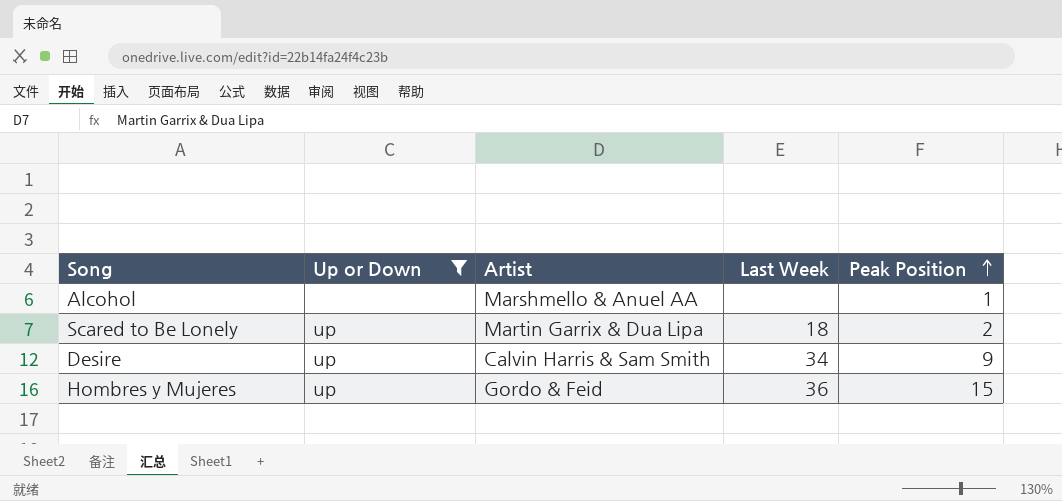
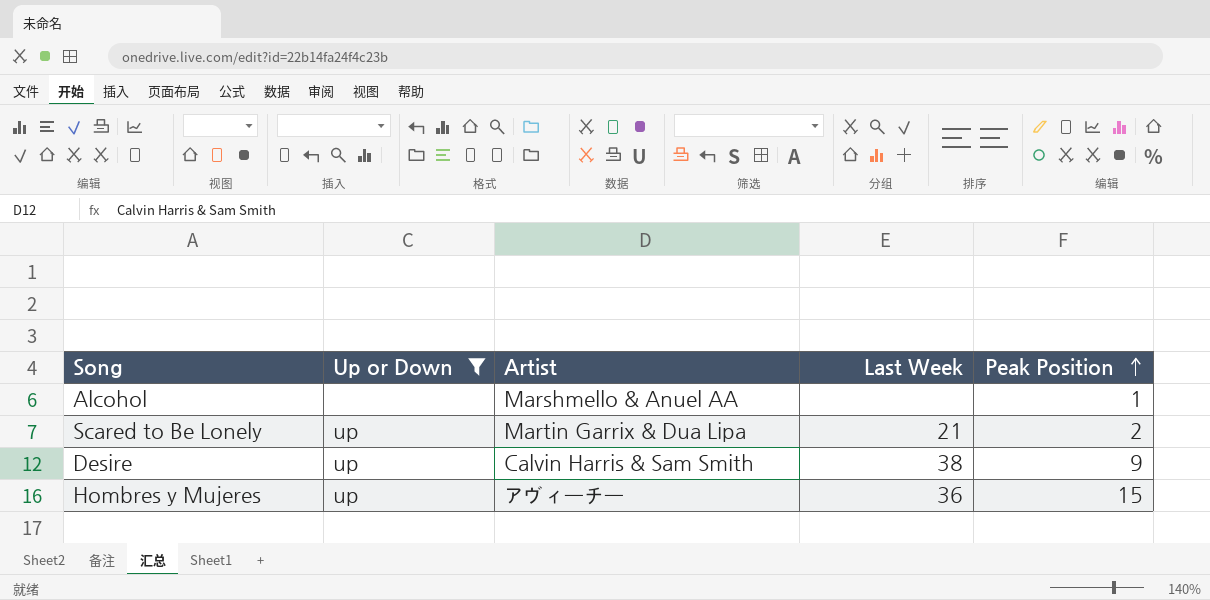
Scared to Be Lonely | Last Week: 18 -> 21
Desire | Last Week: 34 -> 38
Hombres y Mujeres | Artist: Gordo & Feid -> アヴィーチー

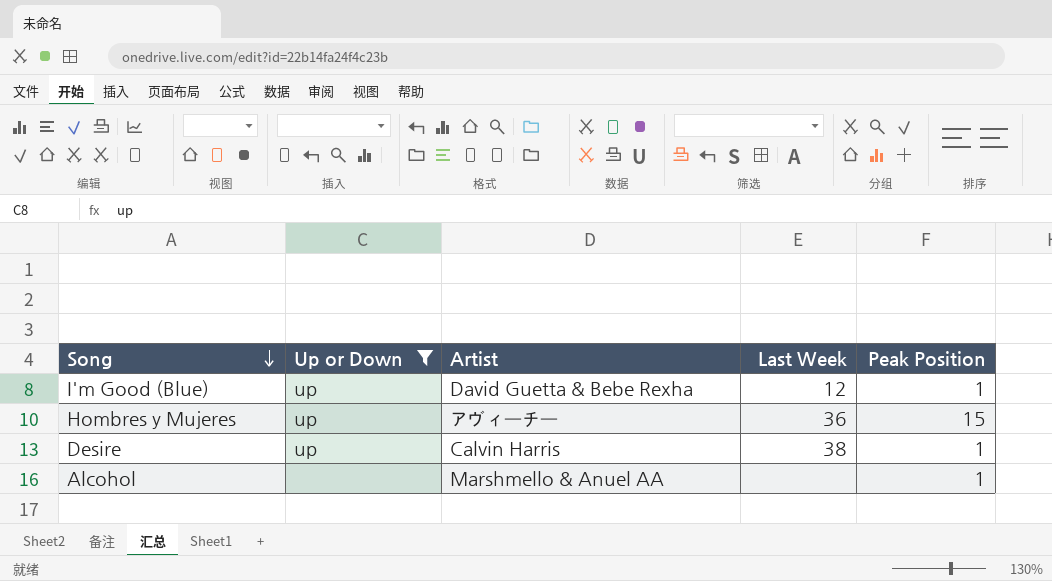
row order: Peak Position ascending -> Song descending
row Scared to Be Lonely: up | Martin Garrix & Dua Lipa | 21 | 2 -> none
row I'm Good (Blue): none -> up | David Guetta & Bebe Rexha | 12 | 1
Desire | Artist: Calvin Harris & Sam Smith -> Calvin Harris
Desire | Peak Position: 9 -> 1

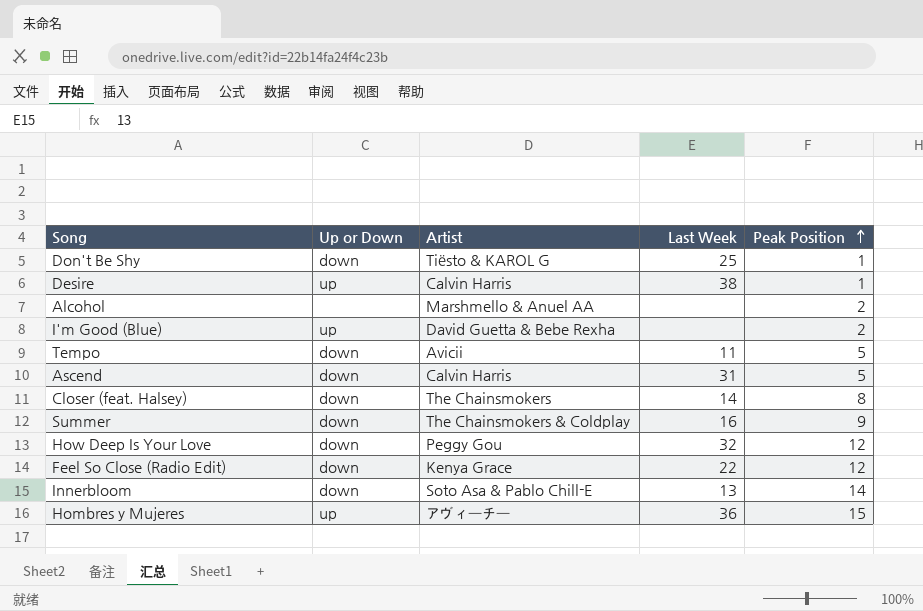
filter: Up or Down != down -> none
row order: Song descending -> Peak Position ascending
Alcohol | Peak Position: 1 -> 2
I'm Good (Blue) | Last Week: 12 -> none
I'm Good (Blue) | Peak Position: 1 -> 2

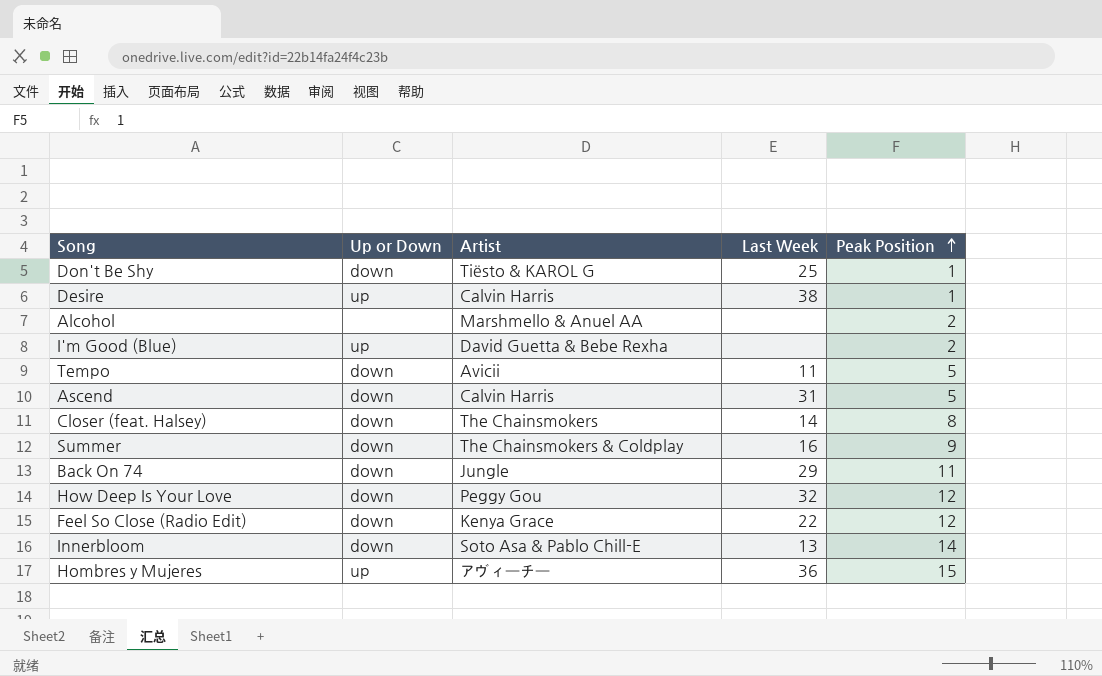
row Back On 74: none -> down | Jungle | 29 | 11

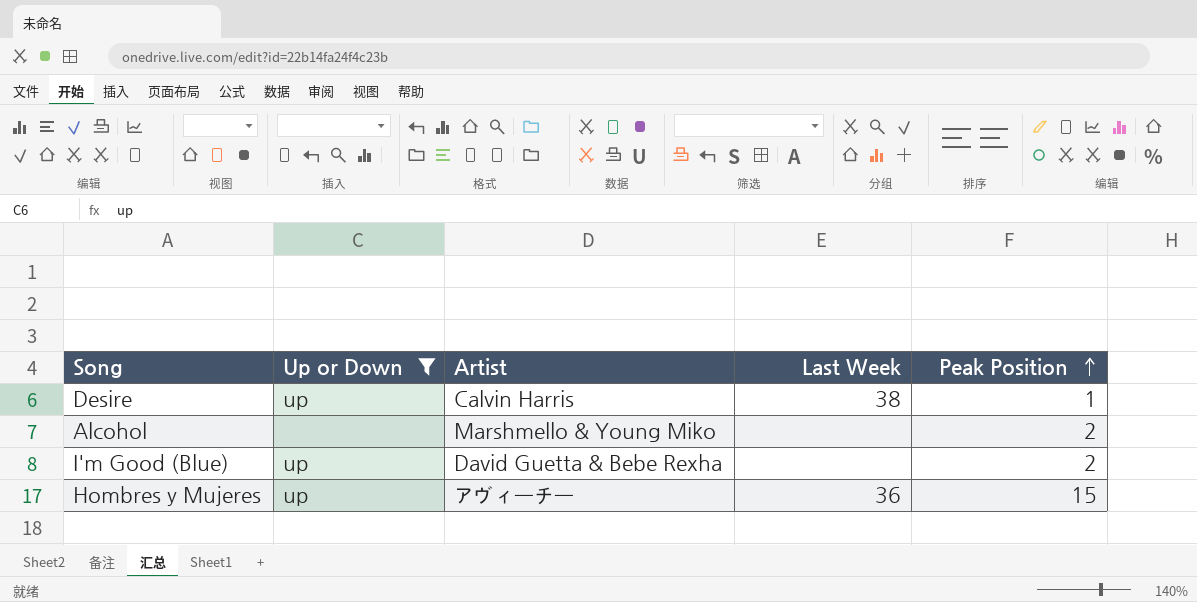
filter: none -> Up or Down != down
Alcohol | Artist: Marshmello & Anuel AA -> Marshmello & Young Miko

